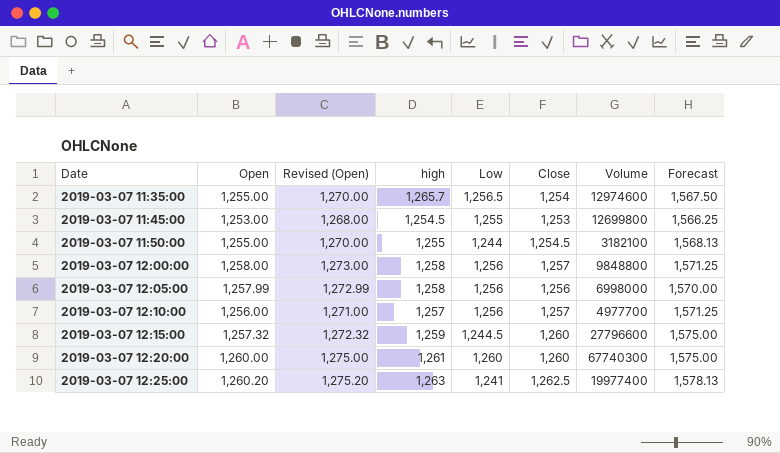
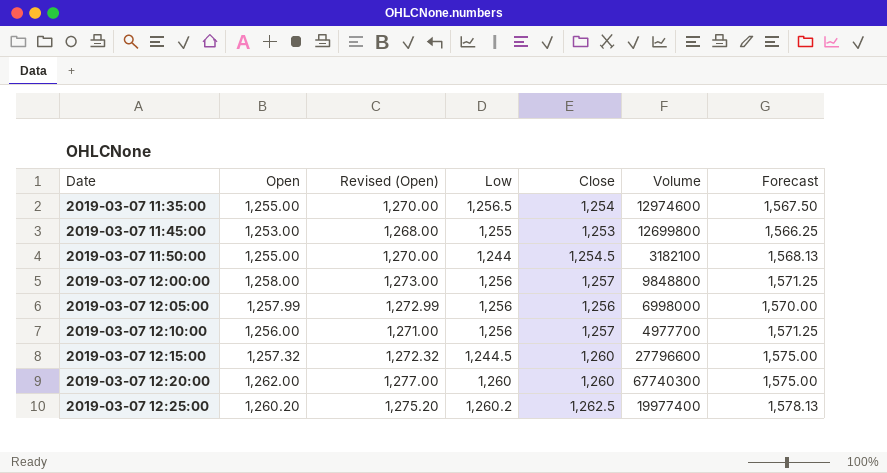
column high | position: 4 -> none
2019-03-07 12:20:00 | Open: 1,260.00 -> 1,262.00
2019-03-07 12:20:00 | Revised (Open): 1,275.00 -> 1,277.00
2019-03-07 12:25:00 | Low: 1,241 -> 1,260.2

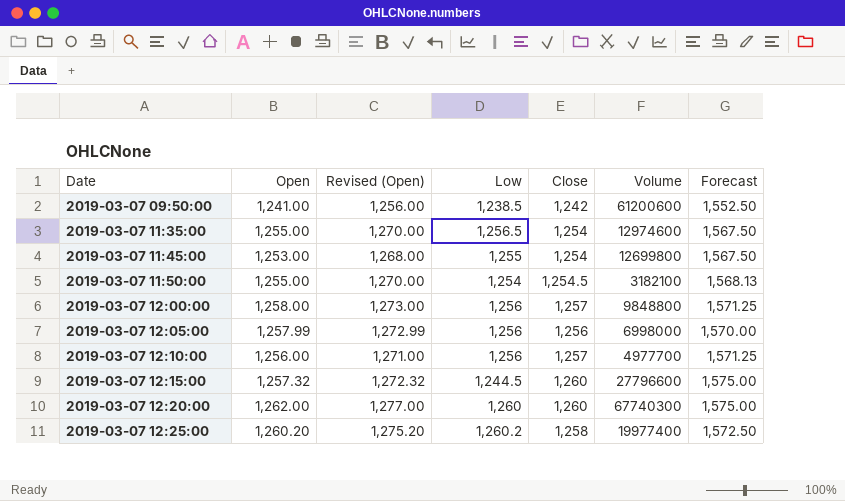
row 2019-03-07 09:50:00: none -> 1,241.00 | 1,256.00 | 1,238.5 | 1,242 | 61200600 | 1,552.50
2019-03-07 11:45:00 | Close: 1,253 -> 1,254
2019-03-07 11:45:00 | Forecast: 1,566.25 -> 1,567.50
2019-03-07 11:50:00 | Low: 1,244 -> 1,254
2019-03-07 12:25:00 | Close: 1,262.5 -> 1,258
2019-03-07 12:25:00 | Forecast: 1,578.13 -> 1,572.50

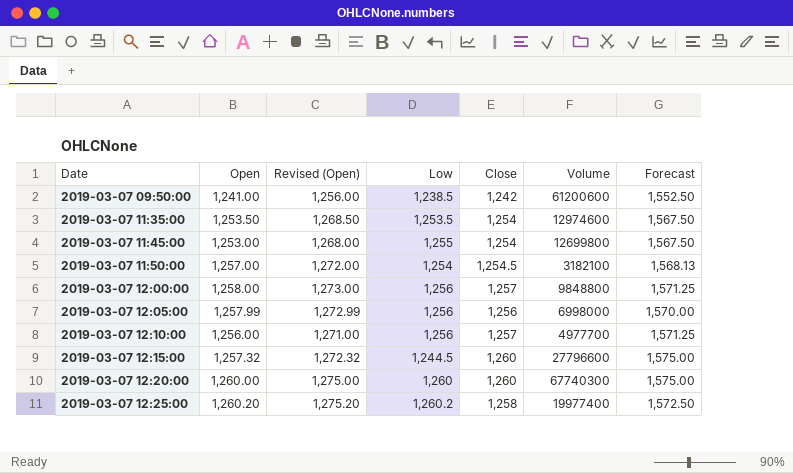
2019-03-07 11:35:00 | Open: 1,255.00 -> 1,253.50
2019-03-07 11:35:00 | Revised (Open): 1,270.00 -> 1,268.50
2019-03-07 11:35:00 | Low: 1,256.5 -> 1,253.5
2019-03-07 11:50:00 | Open: 1,255.00 -> 1,257.00
2019-03-07 11:50:00 | Revised (Open): 1,270.00 -> 1,272.00
2019-03-07 12:20:00 | Open: 1,262.00 -> 1,260.00
2019-03-07 12:20:00 | Revised (Open): 1,277.00 -> 1,275.00

